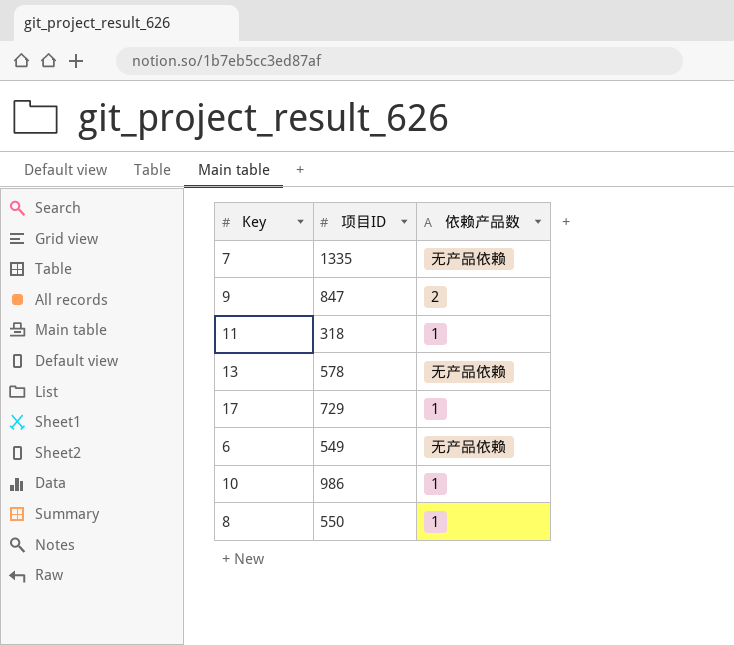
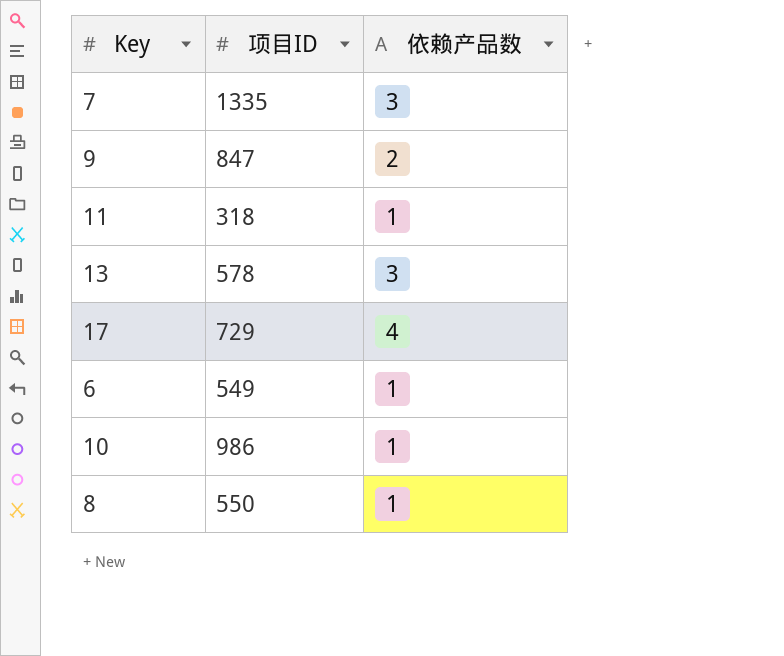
7 | 依赖产品数: 无产品依赖 -> 3
13 | 依赖产品数: 无产品依赖 -> 3
17 | 依赖产品数: 1 -> 4
6 | 依赖产品数: 无产品依赖 -> 1

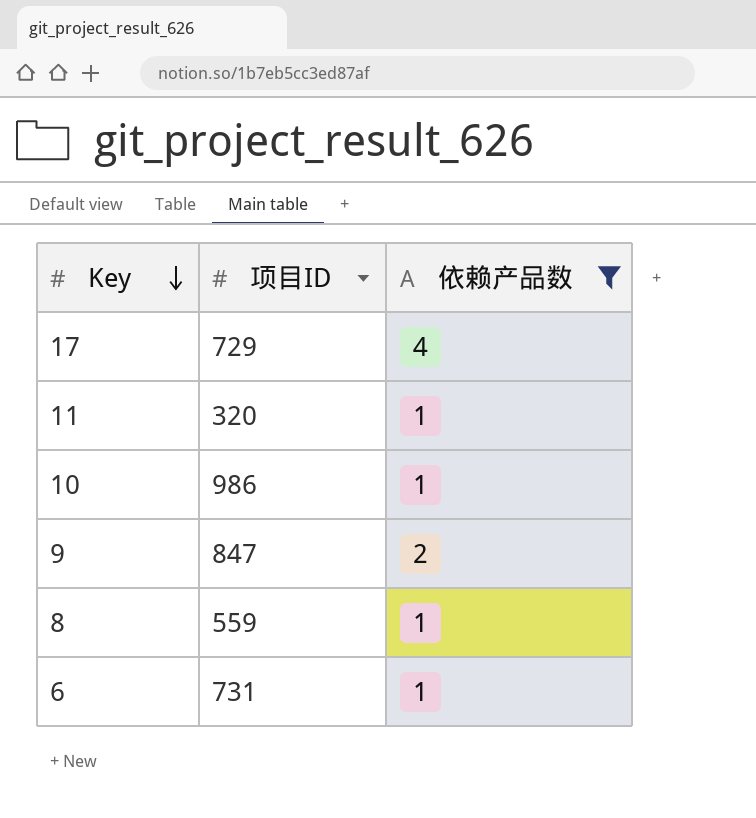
filter: none -> 依赖产品数 != 3
row order: none -> Key descending
11 | 项目ID: 318 -> 320
8 | 项目ID: 550 -> 559
6 | 项目ID: 549 -> 731

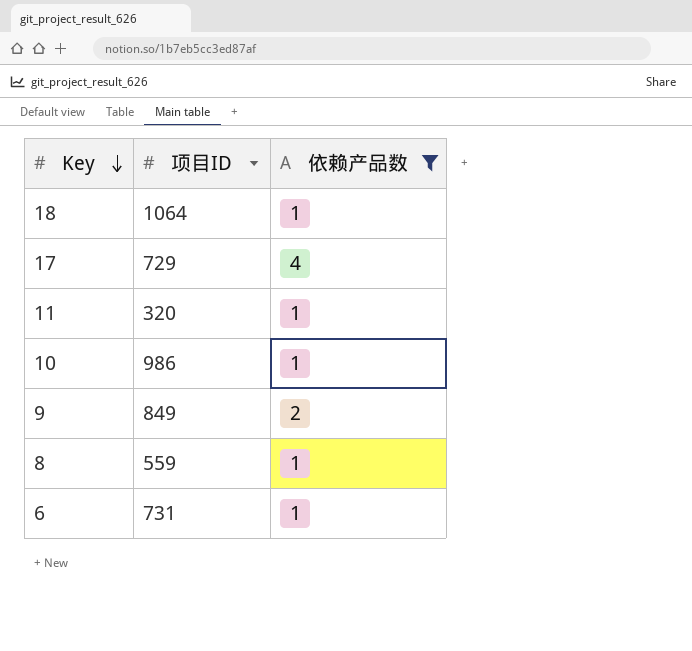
row 18: none -> 1064 | 1
9 | 项目ID: 847 -> 849

